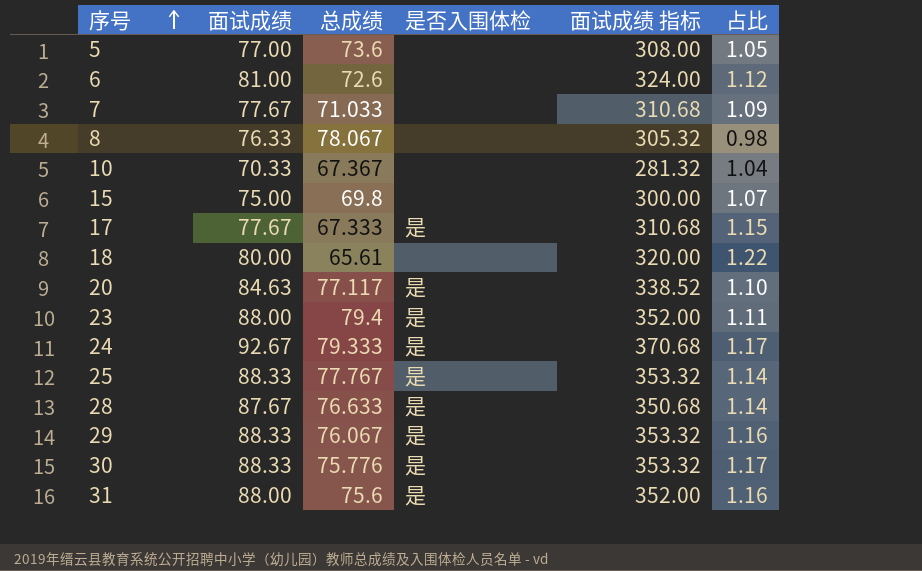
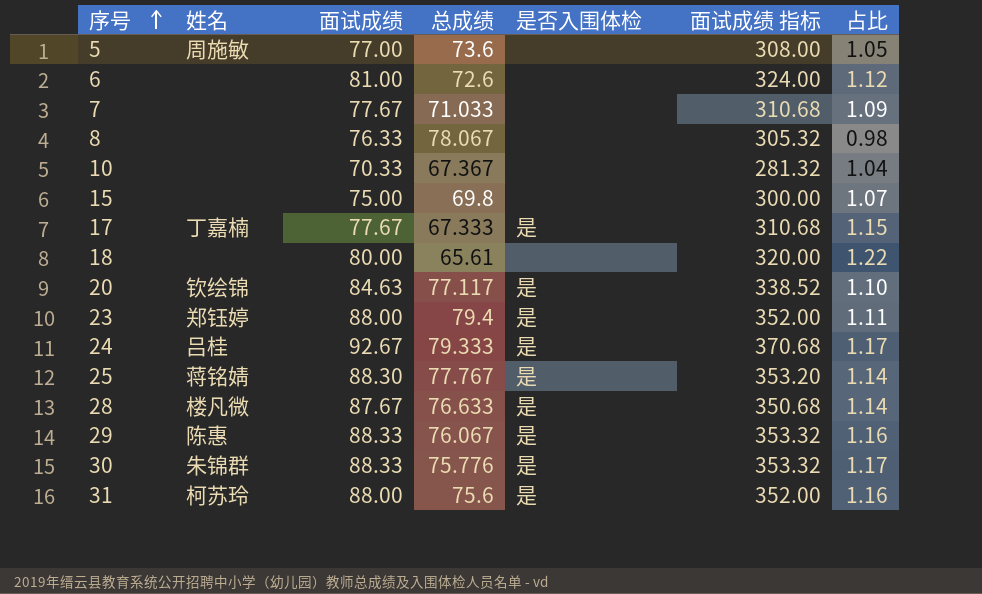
column 姓名 | position: none -> 2
25 | 面试成绩: 88.33 -> 88.30
25 | 面试成绩 指标: 353.32 -> 353.20

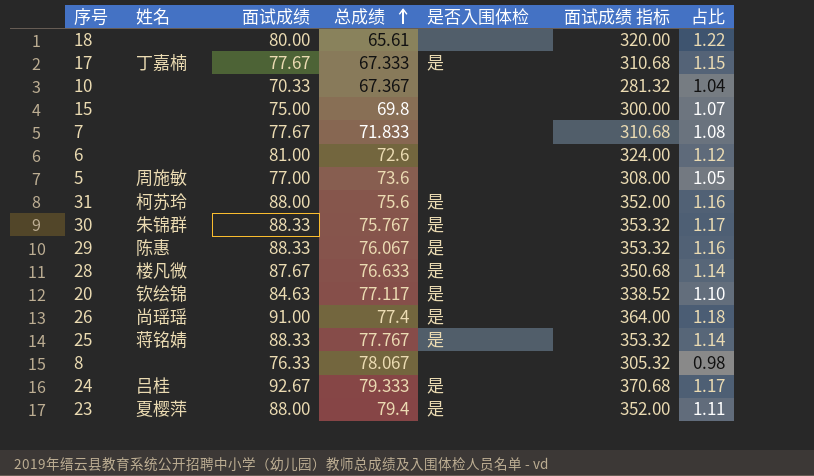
row order: 序号 ascending -> 总成绩 ascending
7 | 总成绩: 71.033 -> 71.833
7 | 占比: 1.09 -> 1.08
30 | 总成绩: 75.776 -> 75.767
row 26: none -> 尚瑶瑶 | 91.00 | 77.4 | 是 | 364.00 | 1.18
25 | 面试成绩: 88.30 -> 88.33
25 | 面试成绩 指标: 353.20 -> 353.32
23 | 姓名: 郑钰婷 -> 夏樱萍

